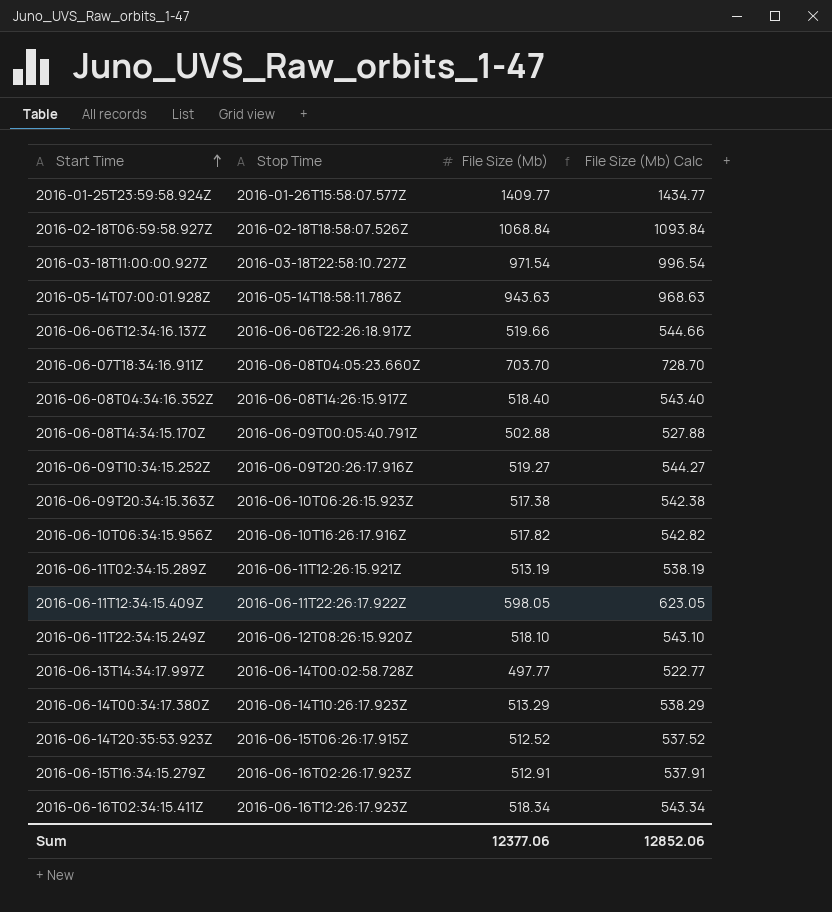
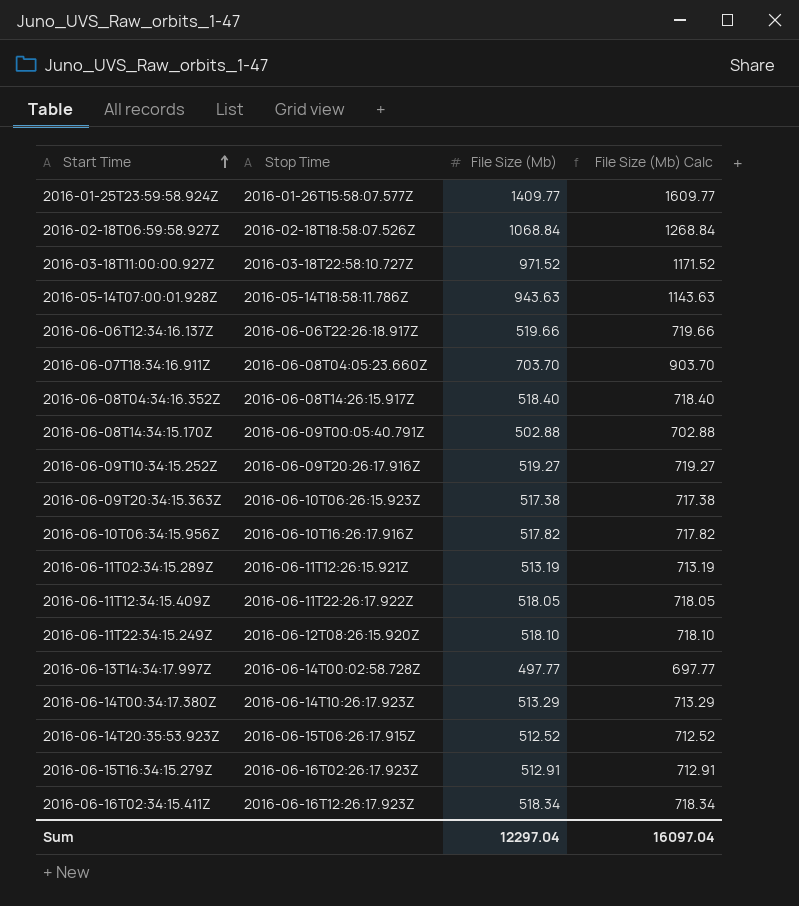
column File Size (Mb) Calc | formula: [File Size (Mb)] + 25 -> [File Size (Mb)] + 200
2016-03-18T11:00:00.927Z | File Size (Mb): 971.54 -> 971.52
2016-06-11T12:34:15.409Z | File Size (Mb): 598.05 -> 518.05
Sum | File Size (Mb): 12377.06 -> 12297.04
Sum | File Size (Mb) Calc: 12852.06 -> 16097.04

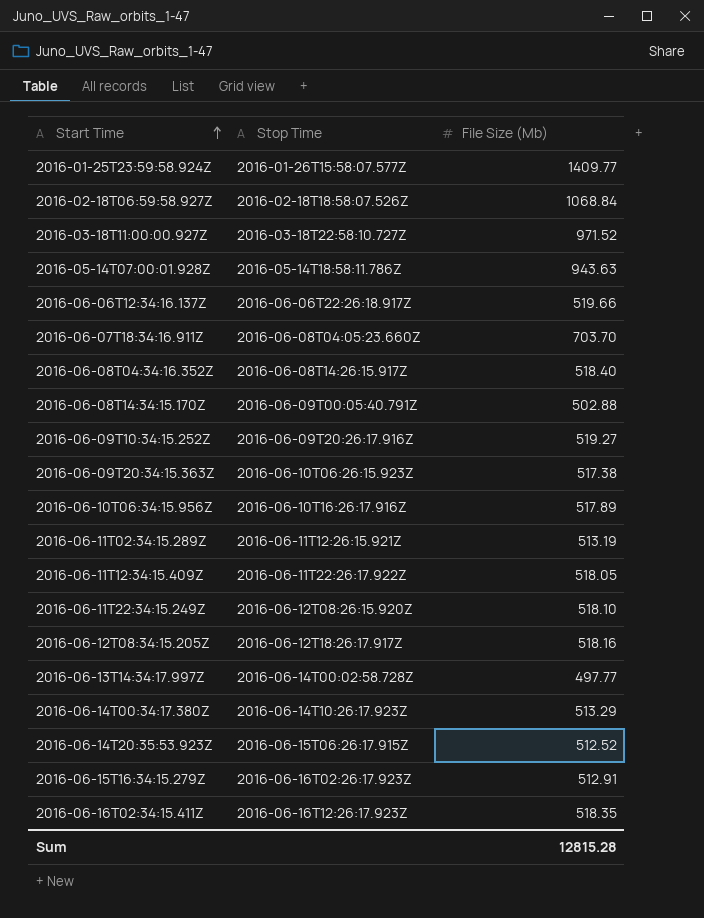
column File Size (Mb) Calc | formula: [File Size (Mb)] + 200 -> none
2016-06-10T06:34:15.956Z | File Size (Mb): 517.82 -> 517.89
row 2016-06-12T08:34:15.205Z: none -> 2016-06-12T18:26:17.917Z | 518.16
2016-06-16T02:34:15.411Z | File Size (Mb): 518.34 -> 518.35
Sum | File Size (Mb): 12297.04 -> 12815.28

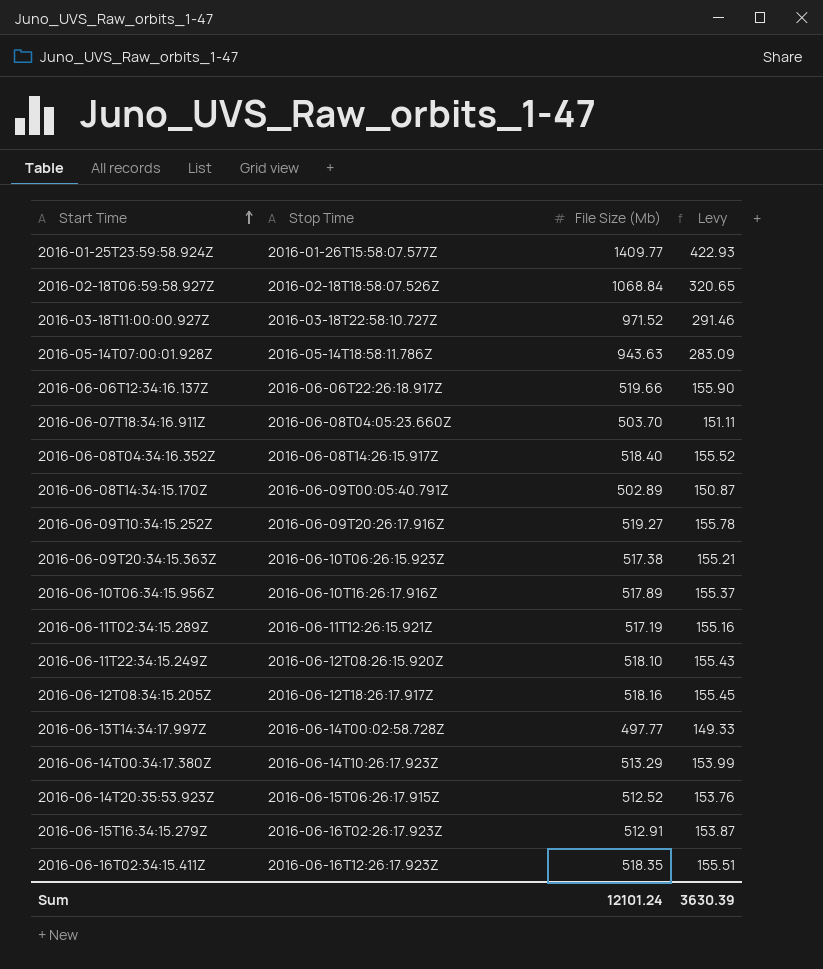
column Levy | formula: none -> [File Size (Mb)] * 0.3
row 2016-06-11T12:34:15.409Z: 2016-06-11T22:26:17.922Z | 518.05 -> none
2016-06-07T18:34:16.911Z | File Size (Mb): 703.70 -> 503.70
2016-06-08T14:34:15.170Z | File Size (Mb): 502.88 -> 502.89
2016-06-11T02:34:15.289Z | File Size (Mb): 513.19 -> 517.19
Sum | File Size (Mb): 12815.28 -> 12101.24

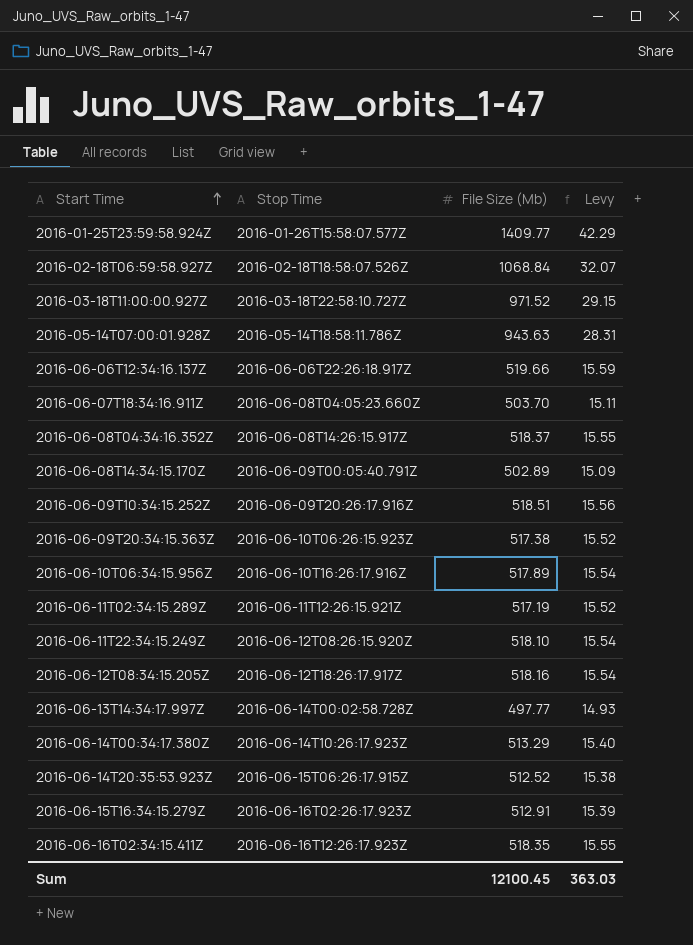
column Levy | formula: [File Size (Mb)] * 0.3 -> [File Size (Mb)] * 0.03
2016-06-08T04:34:16.352Z | File Size (Mb): 518.40 -> 518.37
2016-06-09T10:34:15.252Z | File Size (Mb): 519.27 -> 518.51
Sum | File Size (Mb): 12101.24 -> 12100.45
Sum | Levy: 3630.39 -> 363.03

